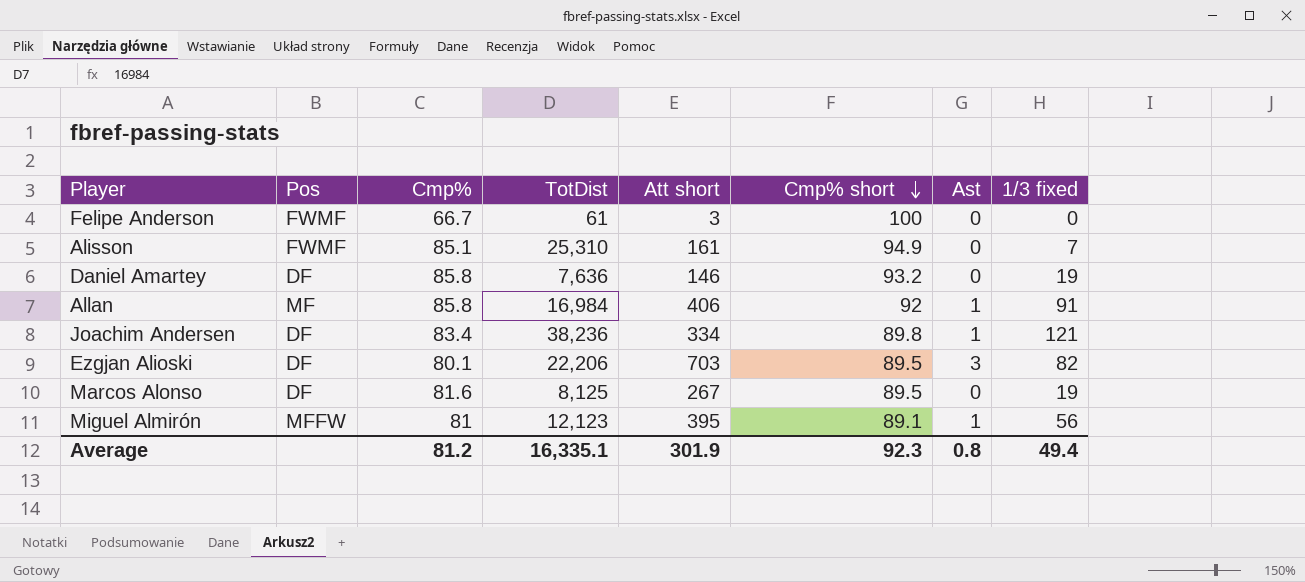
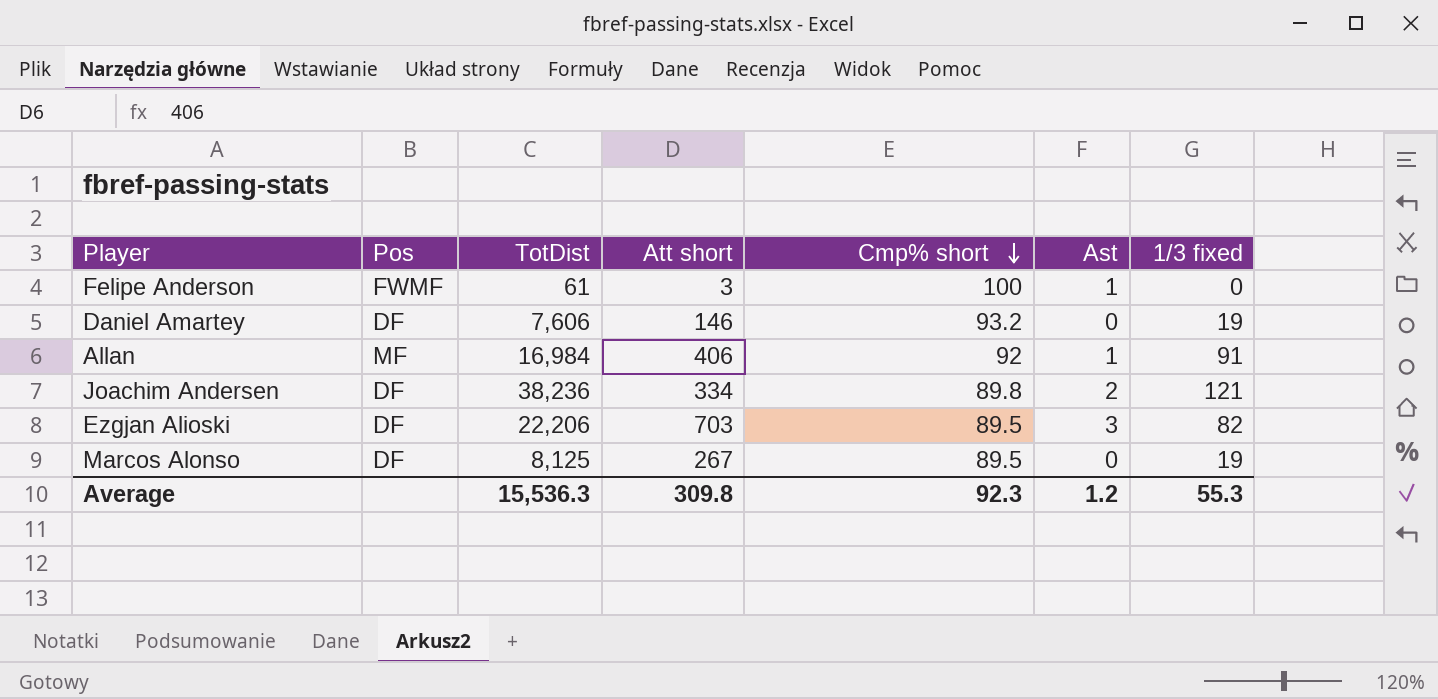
column Cmp% | position: 3 -> none
row Alisson: FWMF | 85.1 | 25,310 | 161 | 94.9 | 0 | 7 -> none
row Miguel Almirón: MFFW | 81 | 12,123 | 395 | 89.1 | 1 | 56 -> none
Felipe Anderson | Ast: 0 -> 1
Daniel Amartey | TotDist: 7,636 -> 7,606
Joachim Andersen | Ast: 1 -> 2
Average | TotDist: 16,335.1 -> 15,536.3
Average | Att short: 301.9 -> 309.8
Average | Ast: 0.8 -> 1.2
Average | 1/3 fixed: 49.4 -> 55.3

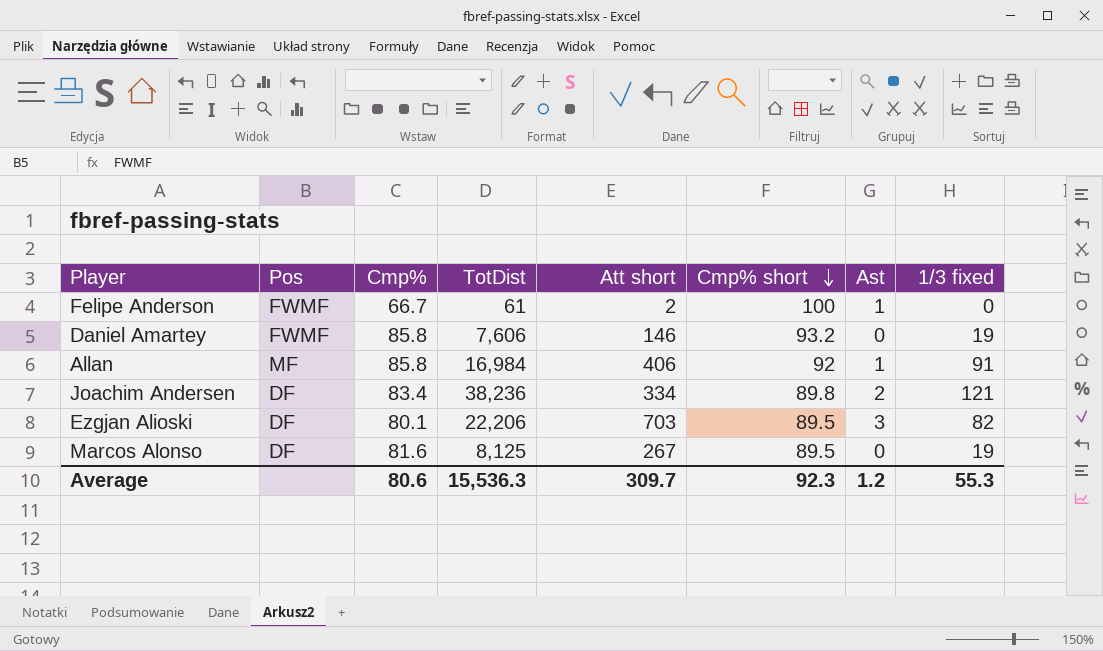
column Cmp% | position: none -> 3
Felipe Anderson | Att short: 3 -> 2
Daniel Amartey | Pos: DF -> FWMF
Average | Att short: 309.8 -> 309.7

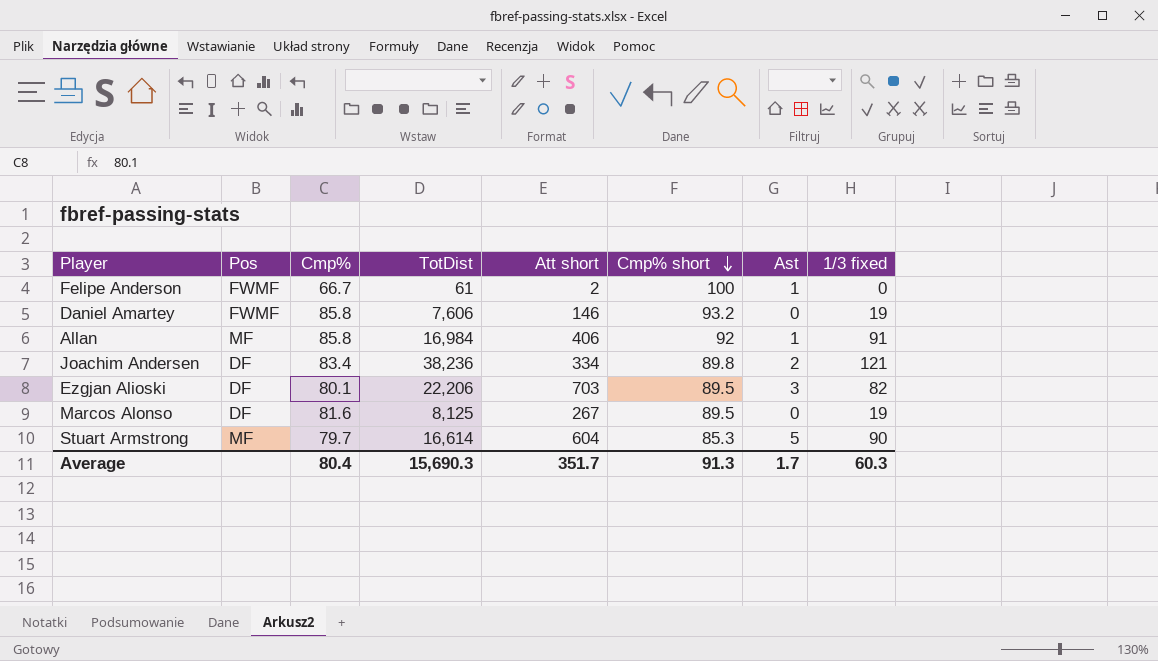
row Stuart Armstrong: none -> MF | 79.7 | 16,614 | 604 | 85.3 | 5 | 90
Average | Cmp%: 80.6 -> 80.4
Average | TotDist: 15,536.3 -> 15,690.3
Average | Att short: 309.7 -> 351.7
Average | Cmp% short: 92.3 -> 91.3
Average | Ast: 1.2 -> 1.7
Average | 1/3 fixed: 55.3 -> 60.3

